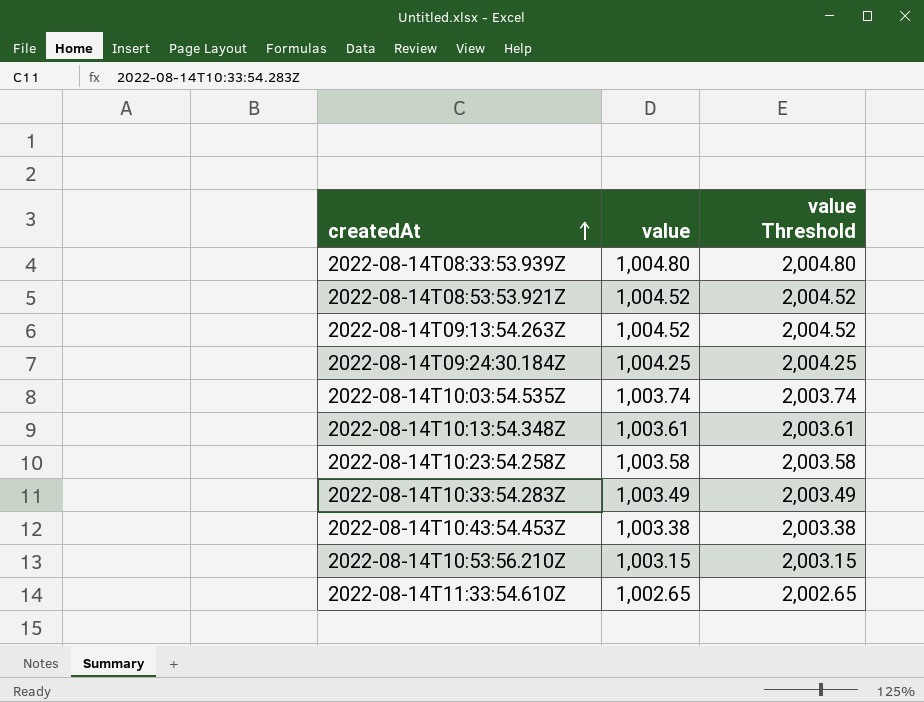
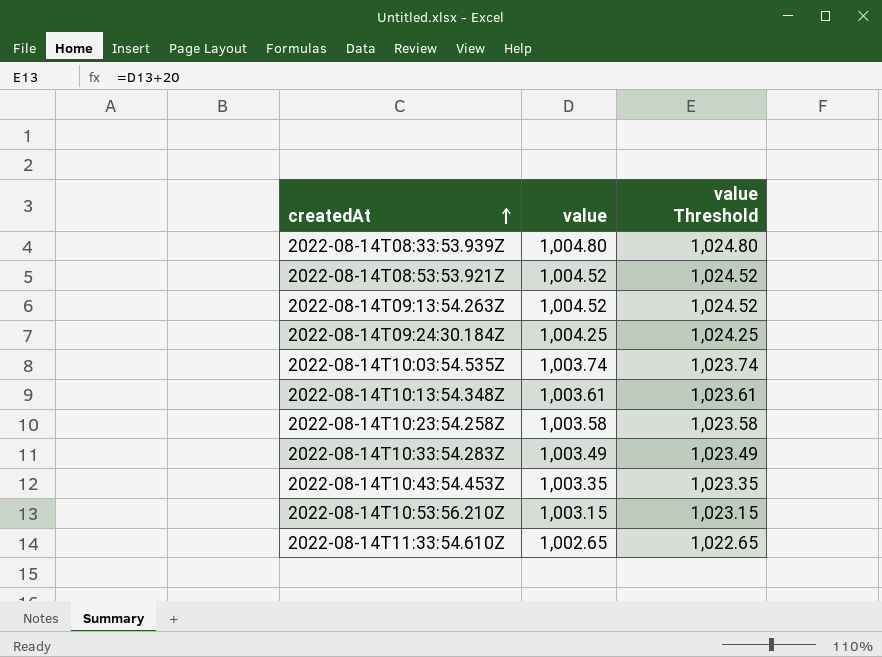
column value Threshold | formula: [value] + 1000 -> [value] + 20
2022-08-14T10:43:54.453Z | value: 1,003.38 -> 1,003.35

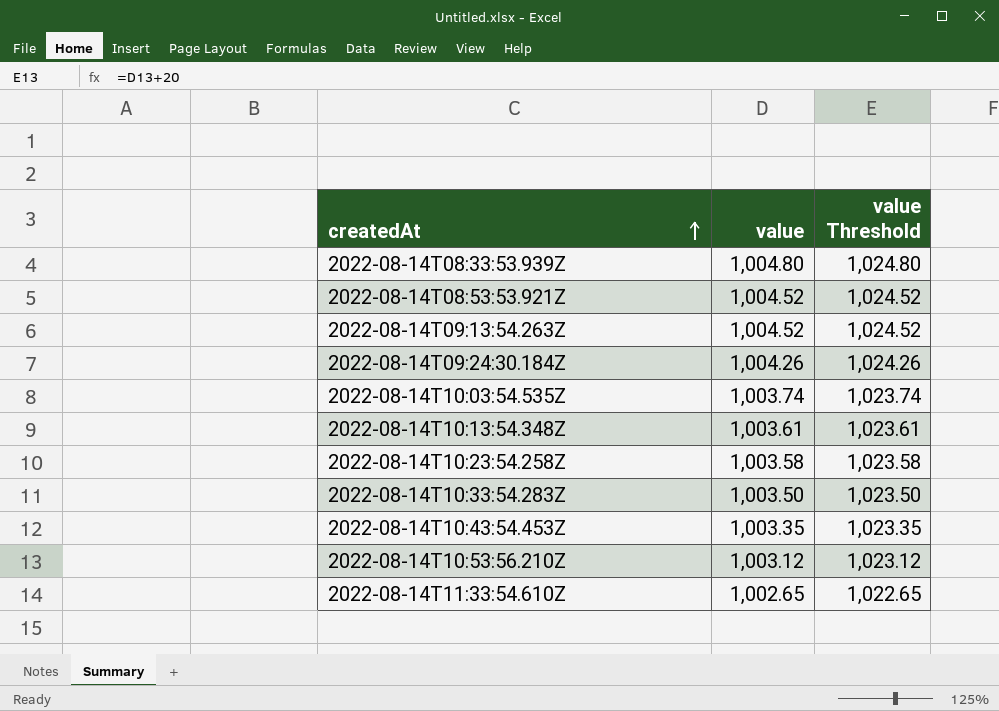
2022-08-14T09:24:30.184Z | value: 1,004.25 -> 1,004.26
2022-08-14T09:24:30.184Z | value Threshold: 1,024.25 -> 1,024.26
2022-08-14T10:33:54.283Z | value: 1,003.49 -> 1,003.50
2022-08-14T10:33:54.283Z | value Threshold: 1,023.49 -> 1,023.50
2022-08-14T10:53:56.210Z | value: 1,003.15 -> 1,003.12
2022-08-14T10:53:56.210Z | value Threshold: 1,023.15 -> 1,023.12

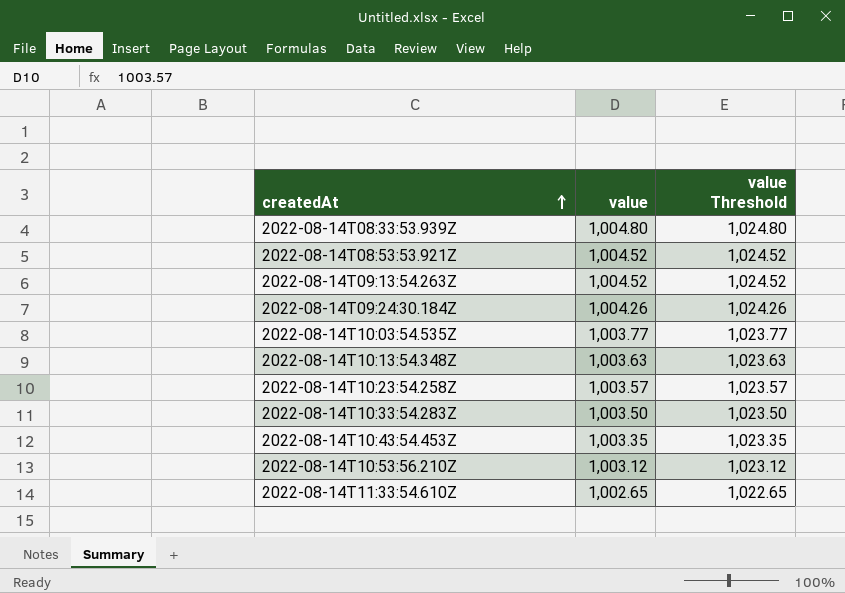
2022-08-14T10:03:54.535Z | value: 1,003.74 -> 1,003.77
2022-08-14T10:03:54.535Z | value Threshold: 1,023.74 -> 1,023.77
2022-08-14T10:13:54.348Z | value: 1,003.61 -> 1,003.63
2022-08-14T10:13:54.348Z | value Threshold: 1,023.61 -> 1,023.63
2022-08-14T10:23:54.258Z | value: 1,003.58 -> 1,003.57
2022-08-14T10:23:54.258Z | value Threshold: 1,023.58 -> 1,023.57

